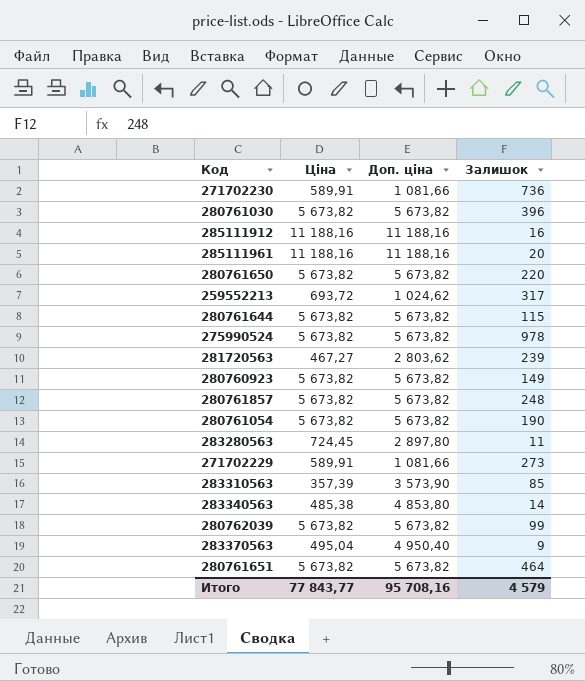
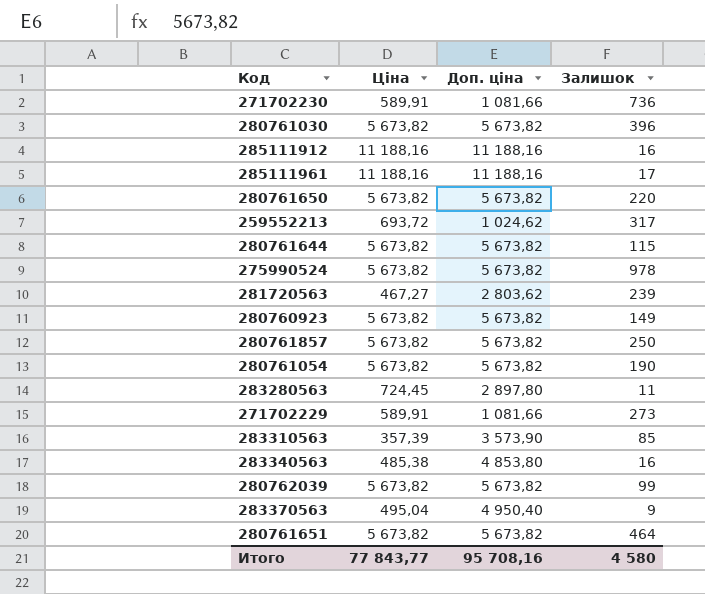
285111961 | Залишок: 20 -> 17
280761857 | Залишок: 248 -> 250
283340563 | Залишок: 14 -> 16
Итого | Залишок: 4 579 -> 4 580

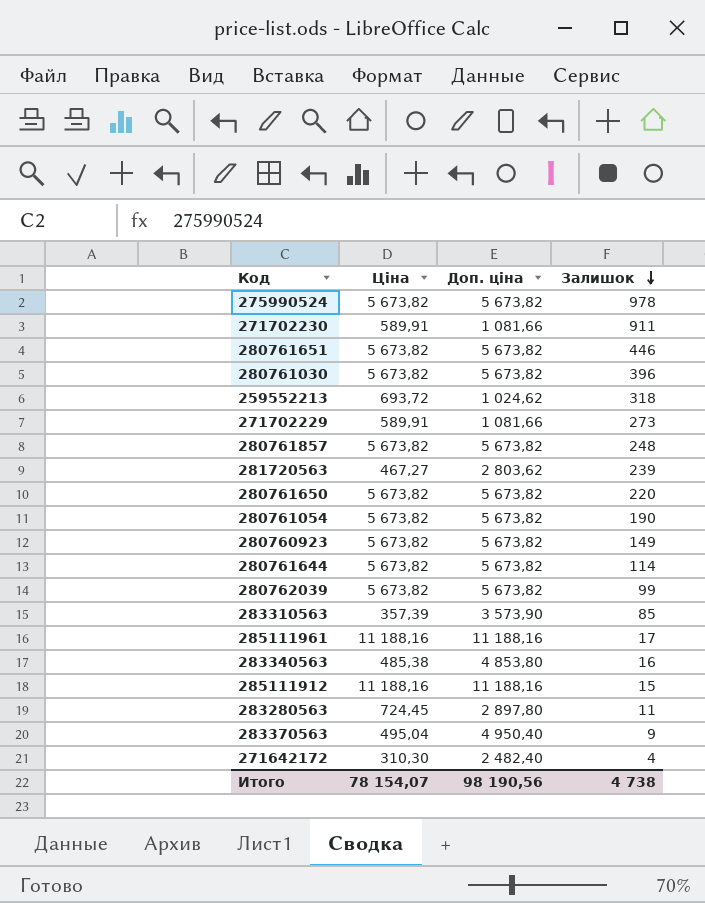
row order: none -> Залишок descending
271702230 | Залишок: 736 -> 911
280761651 | Залишок: 464 -> 446
259552213 | Залишок: 317 -> 318
280761857 | Залишок: 250 -> 248
280761644 | Залишок: 115 -> 114
285111912 | Залишок: 16 -> 15
row 271642172: none -> 310,30 | 2 482,40 | 4
Итого | Ціна: 77 843,77 -> 78 154,07
Итого | Доп. ціна: 95 708,16 -> 98 190,56
Итого | Залишок: 4 580 -> 4 738

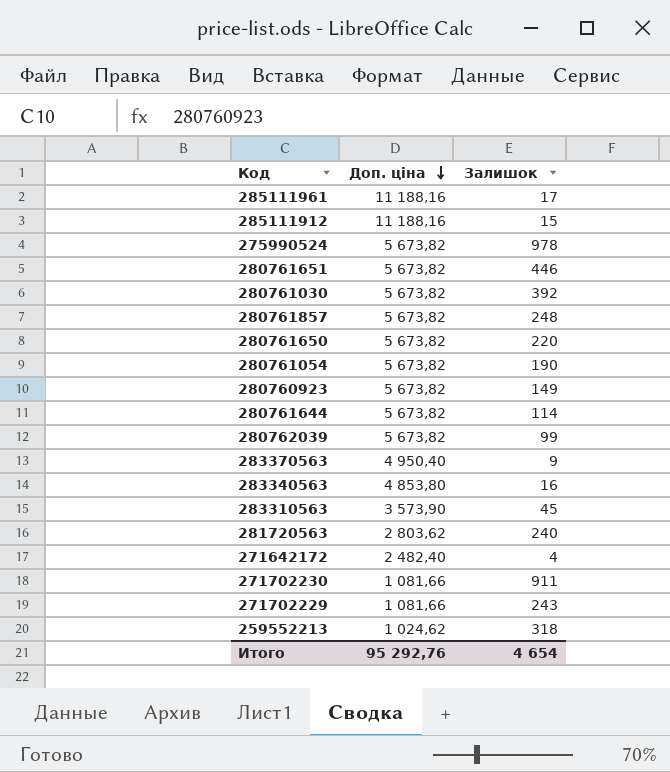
row order: Залишок descending -> Доп. ціна descending
column Ціна | position: 2 -> none
row 283280563: 724,45 | 2 897,80 | 11 -> none
280761030 | Залишок: 396 -> 392
283310563 | Залишок: 85 -> 45
281720563 | Залишок: 239 -> 240
271702229 | Залишок: 273 -> 243
Итого | Доп. ціна: 98 190,56 -> 95 292,76
Итого | Залишок: 4 738 -> 4 654

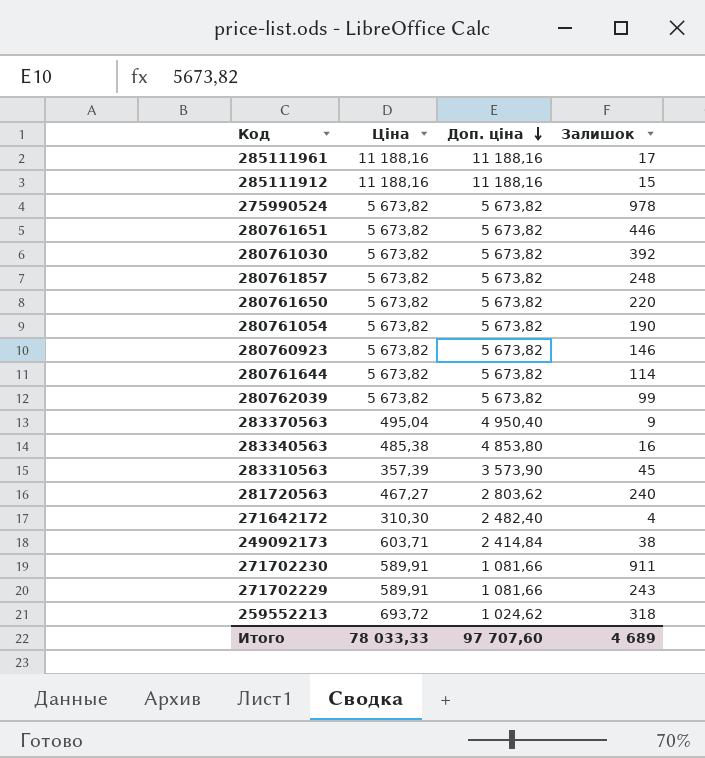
column Ціна | position: none -> 2
280760923 | Залишок: 149 -> 146
row 249092173: none -> 603,71 | 2 414,84 | 38
Итого | Доп. ціна: 95 292,76 -> 97 707,60
Итого | Залишок: 4 654 -> 4 689

